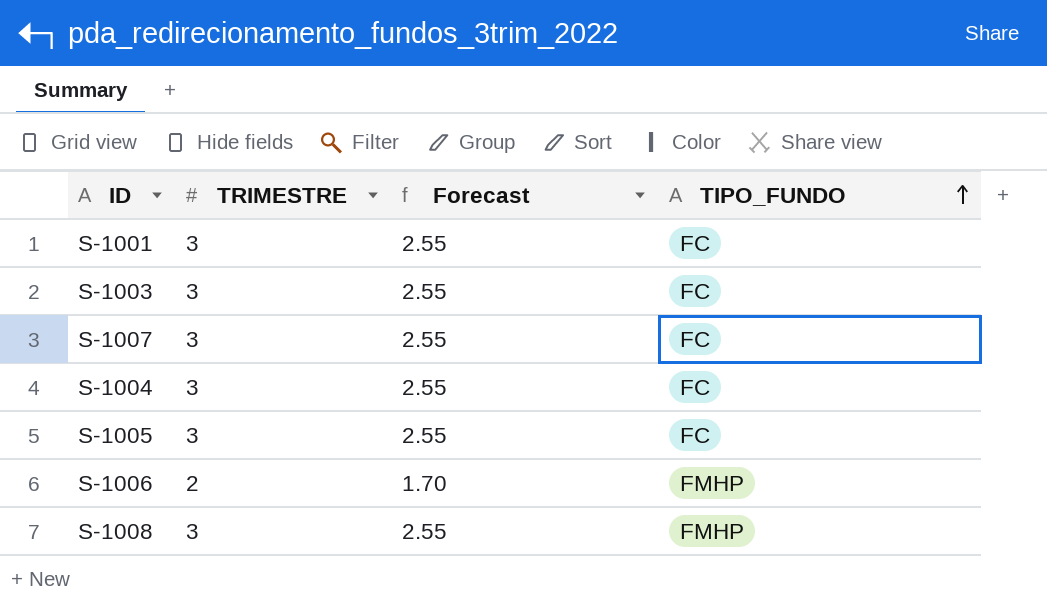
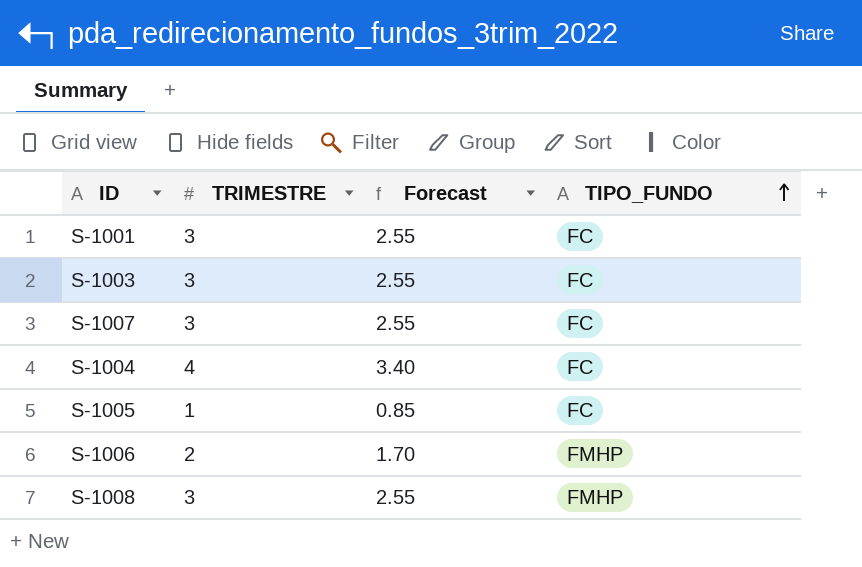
S-1004 | TRIMESTRE: 3 -> 4
S-1004 | Forecast: 2.55 -> 3.40
S-1005 | TRIMESTRE: 3 -> 1
S-1005 | Forecast: 2.55 -> 0.85

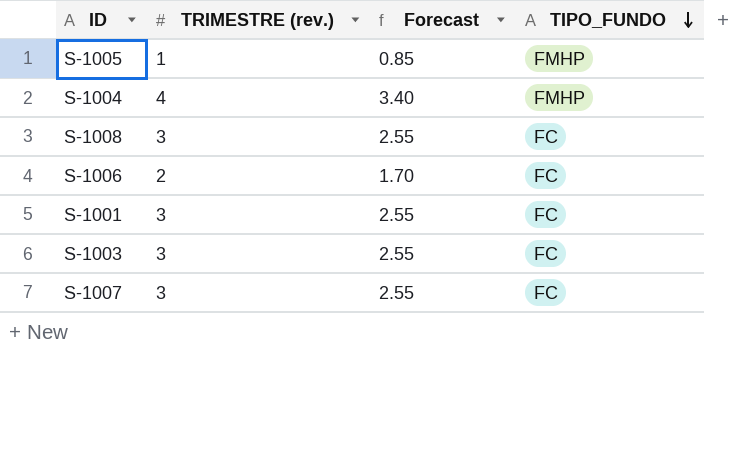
row order: TIPO_FUNDO ascending -> TIPO_FUNDO descending
column name: TRIMESTRE -> TRIMESTRE (rev.)
S-1005 | TIPO_FUNDO: FC -> FMHP
S-1004 | TIPO_FUNDO: FC -> FMHP
S-1008 | TIPO_FUNDO: FMHP -> FC
S-1006 | TIPO_FUNDO: FMHP -> FC

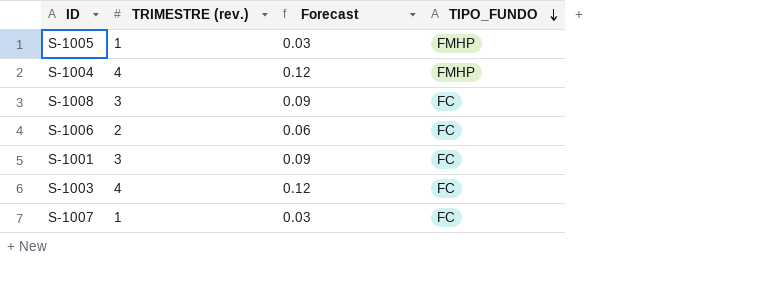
column Forecast | formula: [TRIMESTRE (rev.)] * 0.85 -> [TRIMESTRE (rev.)] * 0.03
S-1003 | TRIMESTRE (rev.): 3 -> 4
S-1007 | TRIMESTRE (rev.): 3 -> 1

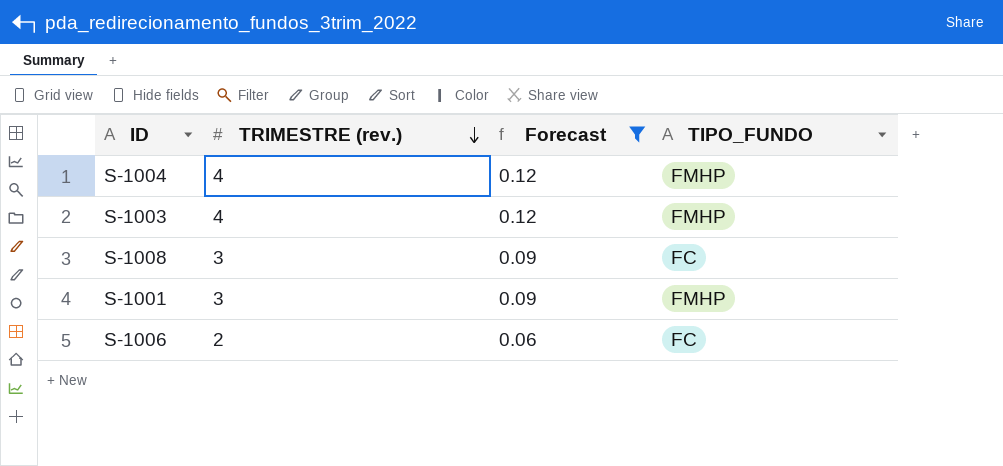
filter: none -> Forecast != 0.03
row order: TIPO_FUNDO descending -> TRIMESTRE (rev.) descending
S-1003 | TIPO_FUNDO: FC -> FMHP
S-1001 | TIPO_FUNDO: FC -> FMHP

